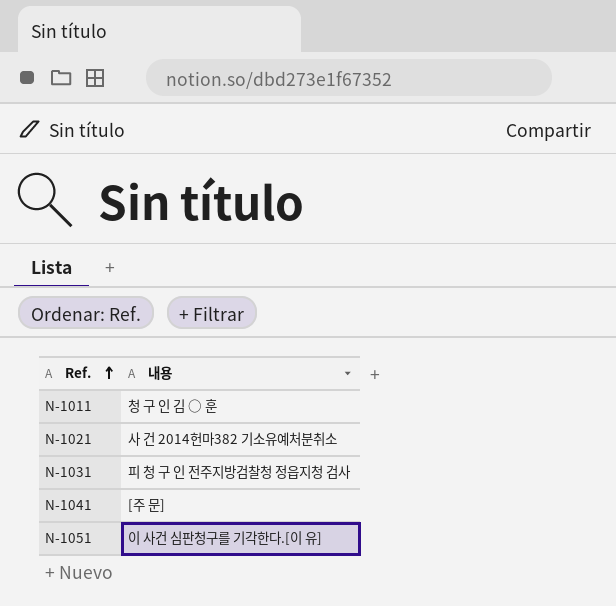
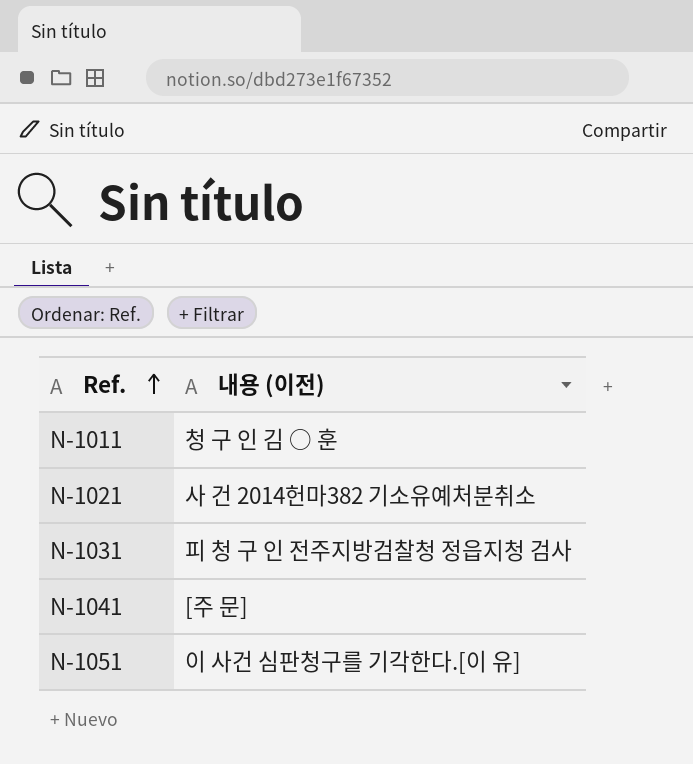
column name: 내용 -> 내용 (이전)

